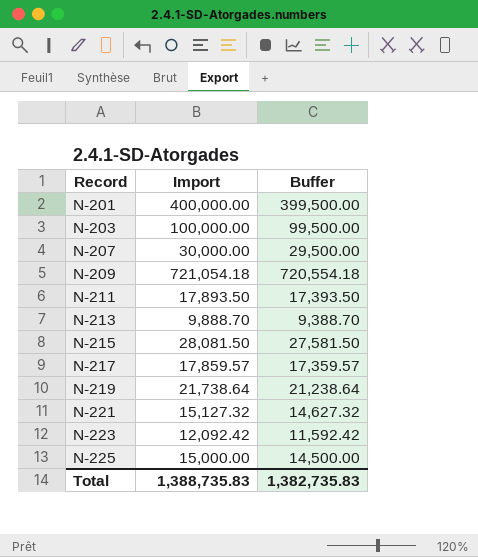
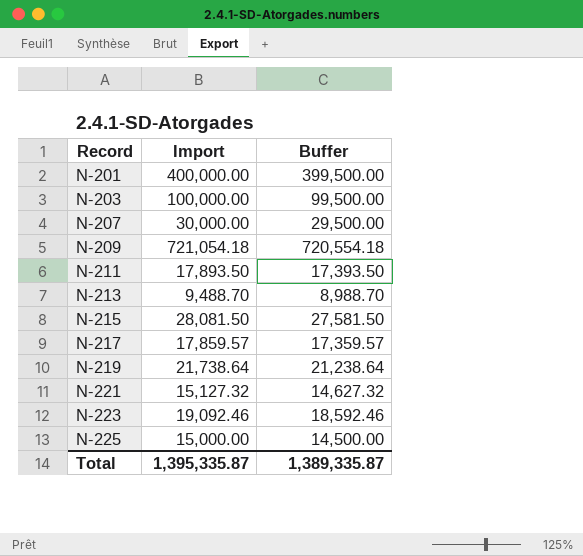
N-213 | Import: 9,888.70 -> 9,488.70
N-213 | Buffer: 9,388.70 -> 8,988.70
N-223 | Import: 12,092.42 -> 19,092.46
N-223 | Buffer: 11,592.42 -> 18,592.46
Total | Import: 1,388,735.83 -> 1,395,335.87
Total | Buffer: 1,382,735.83 -> 1,389,335.87

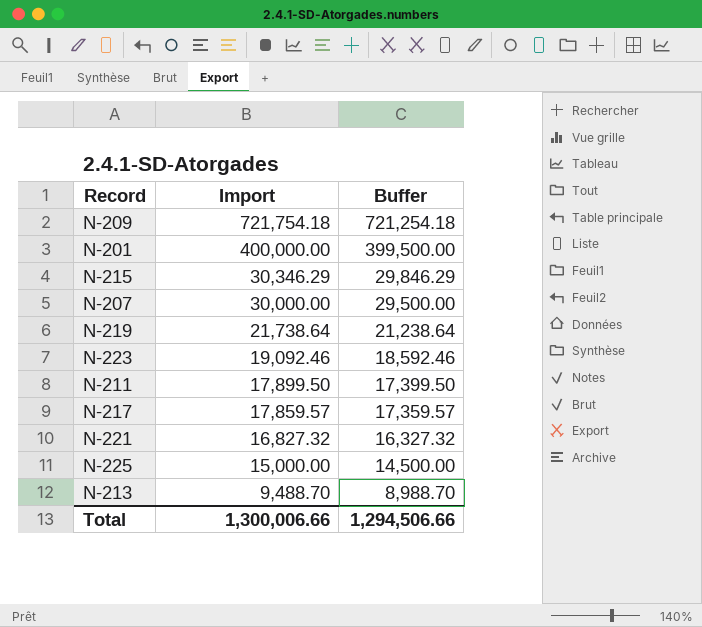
row order: Record ascending -> Import descending
row N-203: 100,000.00 | 99,500.00 -> none
N-209 | Import: 721,054.18 -> 721,754.18
N-209 | Buffer: 720,554.18 -> 721,254.18
N-215 | Import: 28,081.50 -> 30,346.29
N-215 | Buffer: 27,581.50 -> 29,846.29
N-211 | Import: 17,893.50 -> 17,899.50
N-211 | Buffer: 17,393.50 -> 17,399.50
N-221 | Import: 15,127.32 -> 16,827.32
N-221 | Buffer: 14,627.32 -> 16,327.32
Total | Import: 1,395,335.87 -> 1,300,006.66
Total | Buffer: 1,389,335.87 -> 1,294,506.66

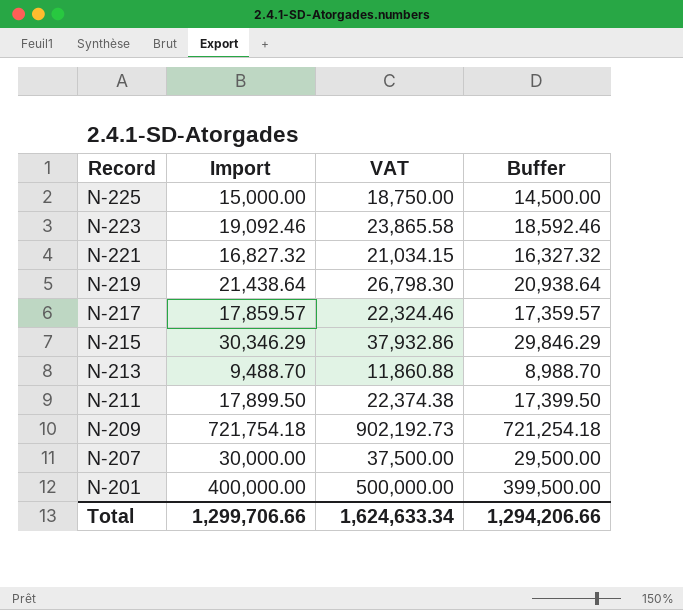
row order: Import descending -> Record descending
column VAT | formula: none -> [Import] * 1.25
N-219 | Import: 21,738.64 -> 21,438.64
N-219 | Buffer: 21,238.64 -> 20,938.64
Total | Import: 1,300,006.66 -> 1,299,706.66
Total | Buffer: 1,294,506.66 -> 1,294,206.66

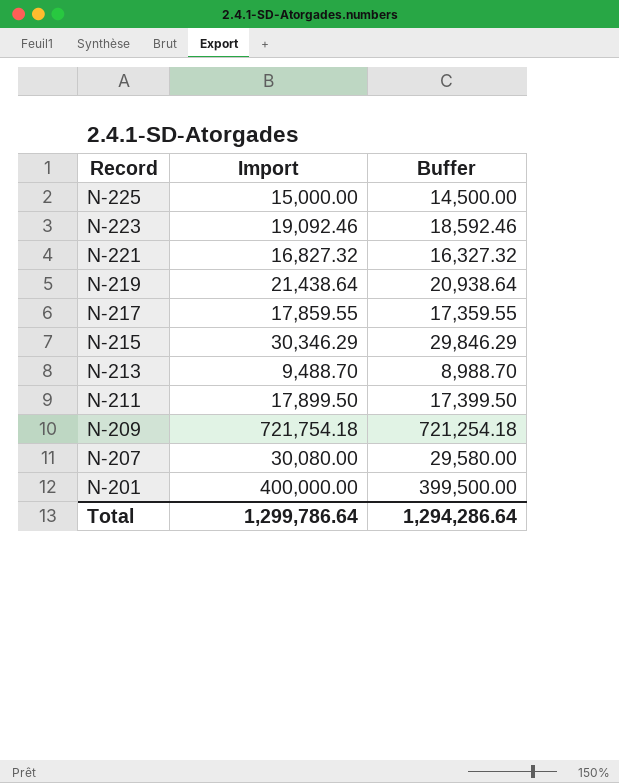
column VAT | formula: [Import] * 1.25 -> none
N-217 | Import: 17,859.57 -> 17,859.55
N-217 | Buffer: 17,359.57 -> 17,359.55
N-207 | Import: 30,000.00 -> 30,080.00
N-207 | Buffer: 29,500.00 -> 29,580.00
Total | Import: 1,299,706.66 -> 1,299,786.64
Total | Buffer: 1,294,206.66 -> 1,294,286.64

